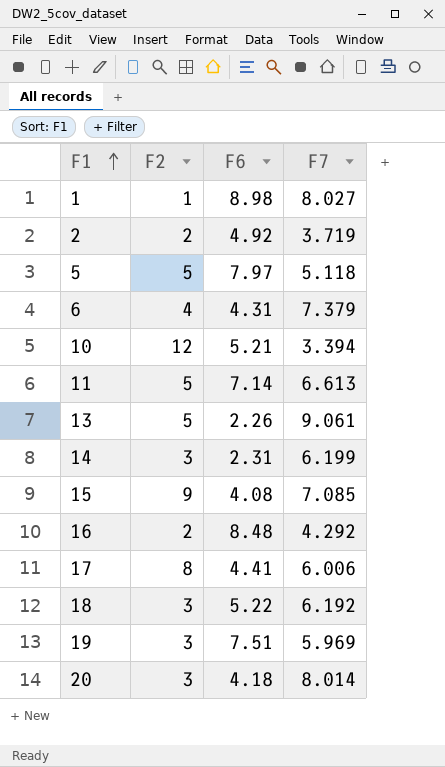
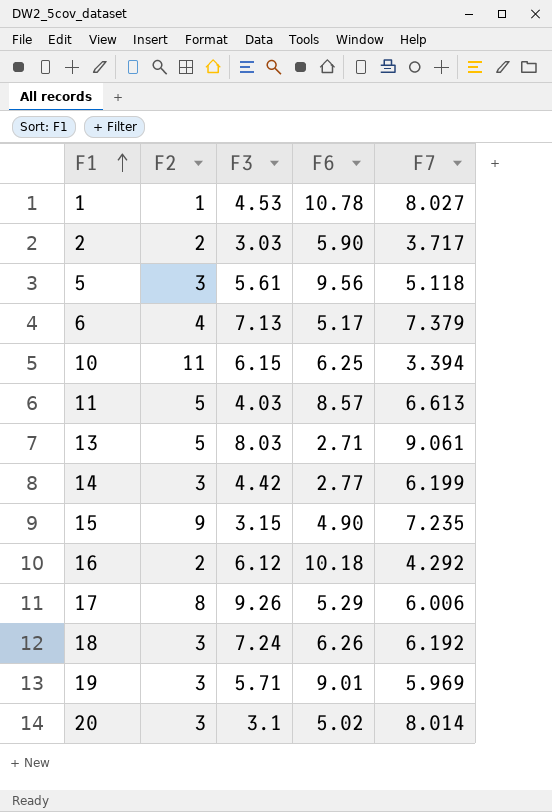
column F3 | position: none -> 3
1 | F6: 8.98 -> 10.78
2 | F6: 4.92 -> 5.90
2 | F7: 3.719 -> 3.717
5 | F2: 5 -> 3
5 | F6: 7.97 -> 9.56
6 | F6: 4.31 -> 5.17
10 | F2: 12 -> 11
10 | F6: 5.21 -> 6.25
11 | F6: 7.14 -> 8.57
13 | F6: 2.26 -> 2.71
14 | F6: 2.31 -> 2.77
15 | F6: 4.08 -> 4.90
15 | F7: 7.085 -> 7.235
16 | F6: 8.48 -> 10.18
17 | F6: 4.41 -> 5.29
18 | F6: 5.22 -> 6.26
19 | F6: 7.51 -> 9.01
20 | F6: 4.18 -> 5.02

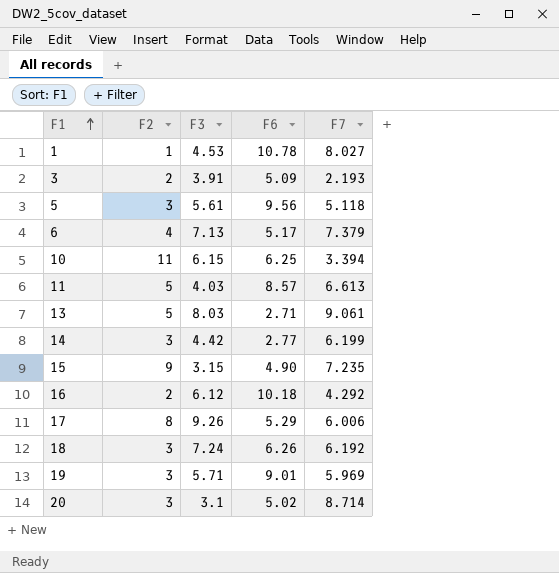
row 2: 2 | 3.03 | 5.90 | 3.717 -> none
row 3: none -> 2 | 3.91 | 5.09 | 2.193
20 | F7: 8.014 -> 8.714

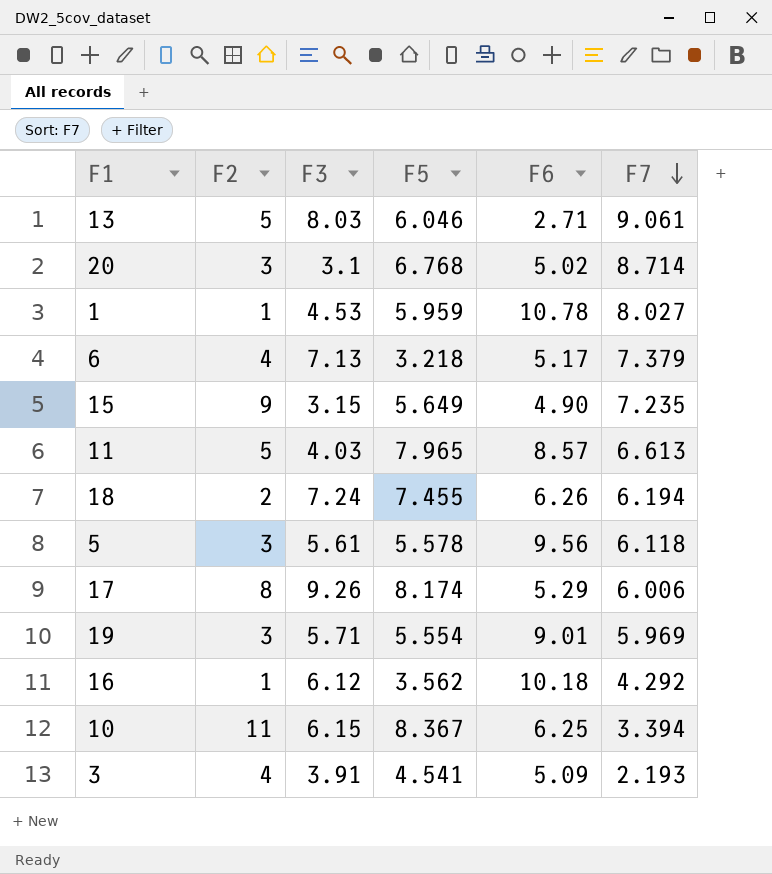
row order: F1 ascending -> F7 descending
column F5 | position: none -> 4
row 14: 3 | 4.42 | 2.77 | 6.199 -> none
18 | F2: 3 -> 2
18 | F7: 6.192 -> 6.194
5 | F7: 5.118 -> 6.118
16 | F2: 2 -> 1
3 | F2: 2 -> 4

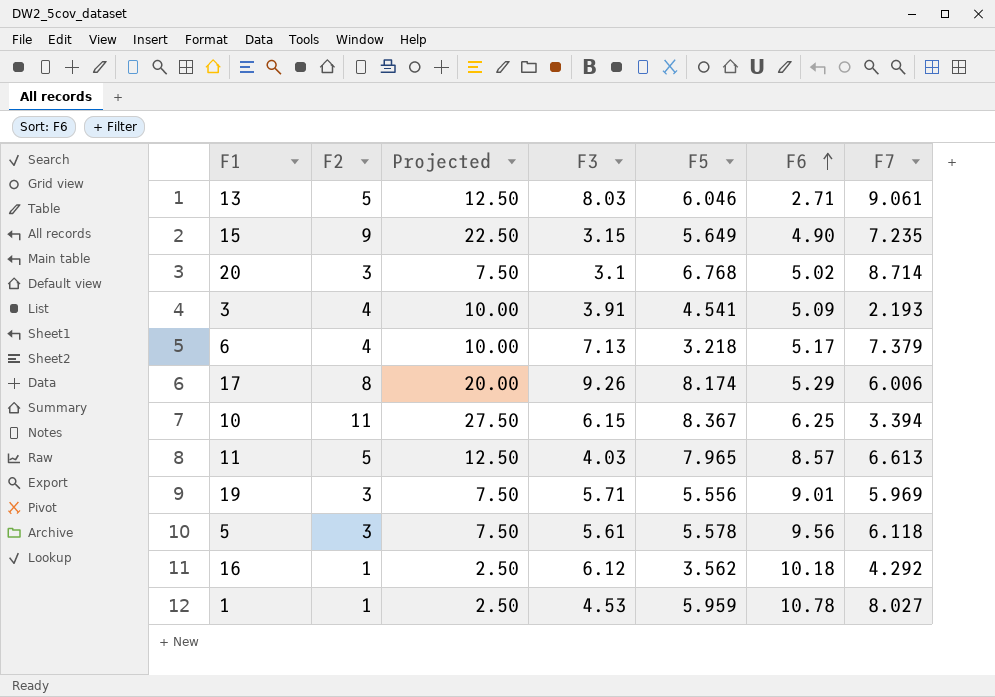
row order: F7 descending -> F6 ascending
column Projected | formula: none -> [F2] * 2.5
row 18: 2 | 7.24 | 7.455 | 6.26 | 6.194 -> none
19 | F5: 5.554 -> 5.556

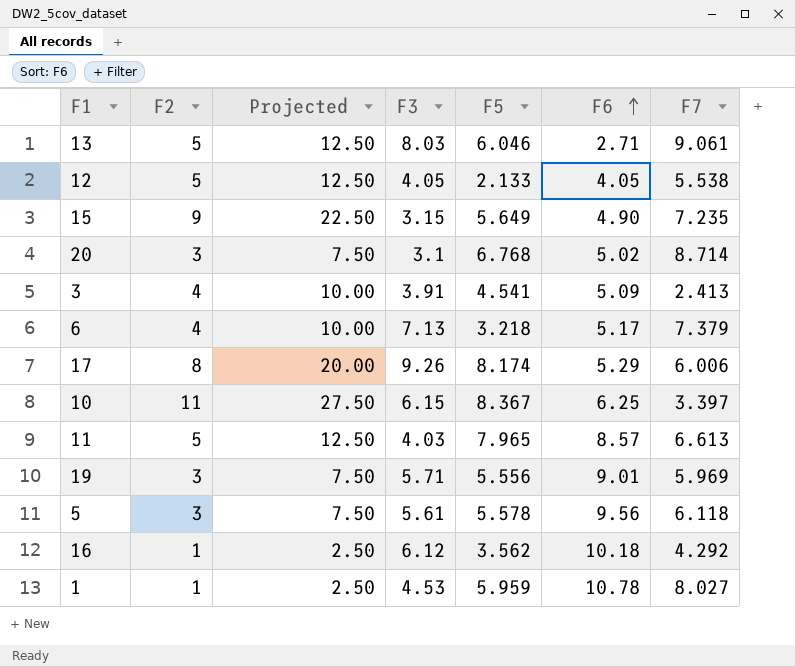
row 12: none -> 5 | 12.50 | 4.05 | 2.133 | 4.05 | 5.538
3 | F7: 2.193 -> 2.413
10 | F7: 3.394 -> 3.397

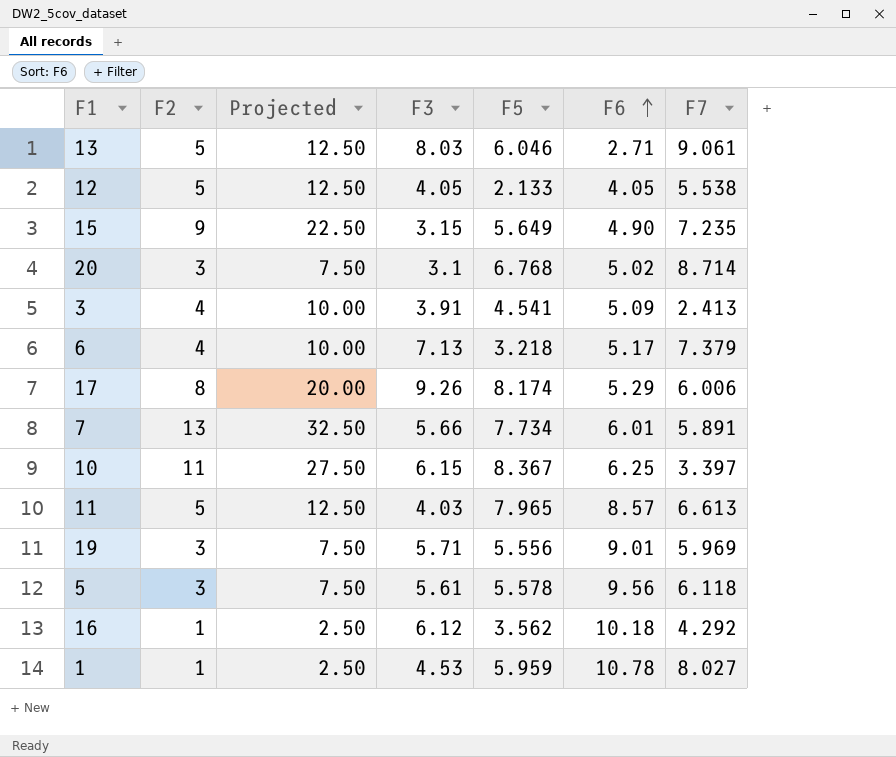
row 7: none -> 13 | 32.50 | 5.66 | 7.734 | 6.01 | 5.891

